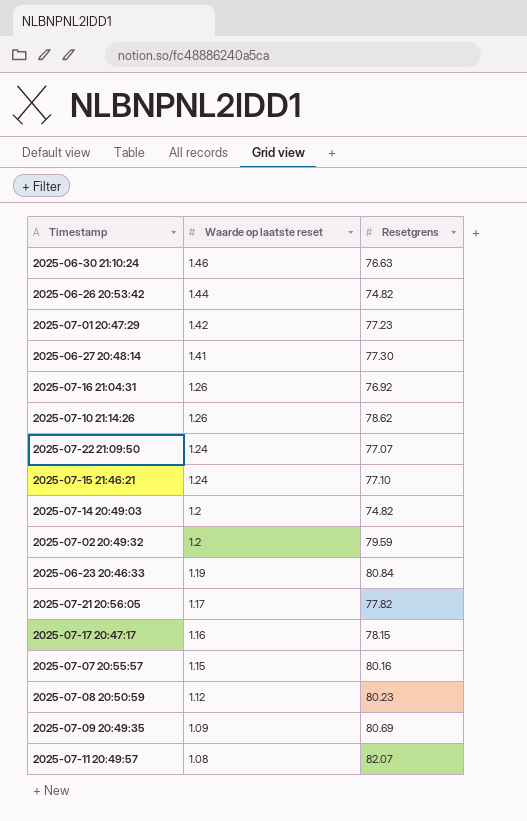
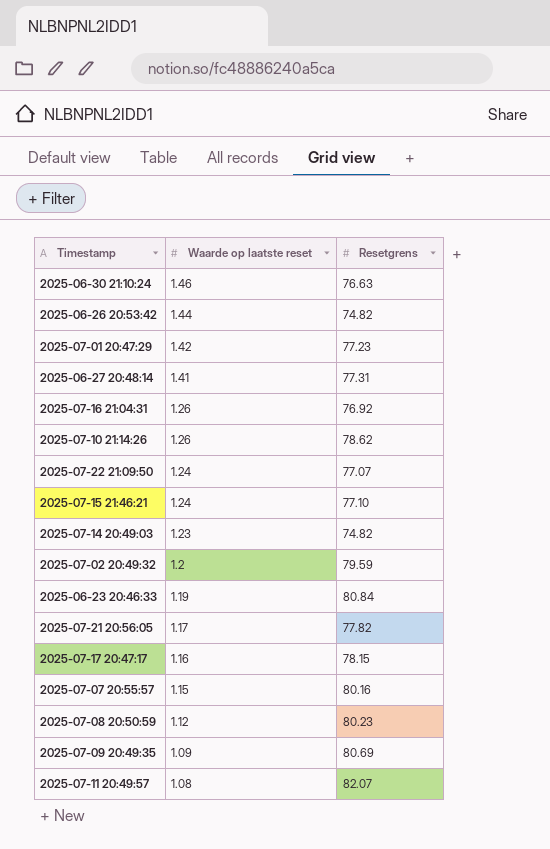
2025-06-27 20:48:14 | Resetgrens: 77.30 -> 77.31
2025-07-14 20:49:03 | Waarde op laatste reset: 1.2 -> 1.23

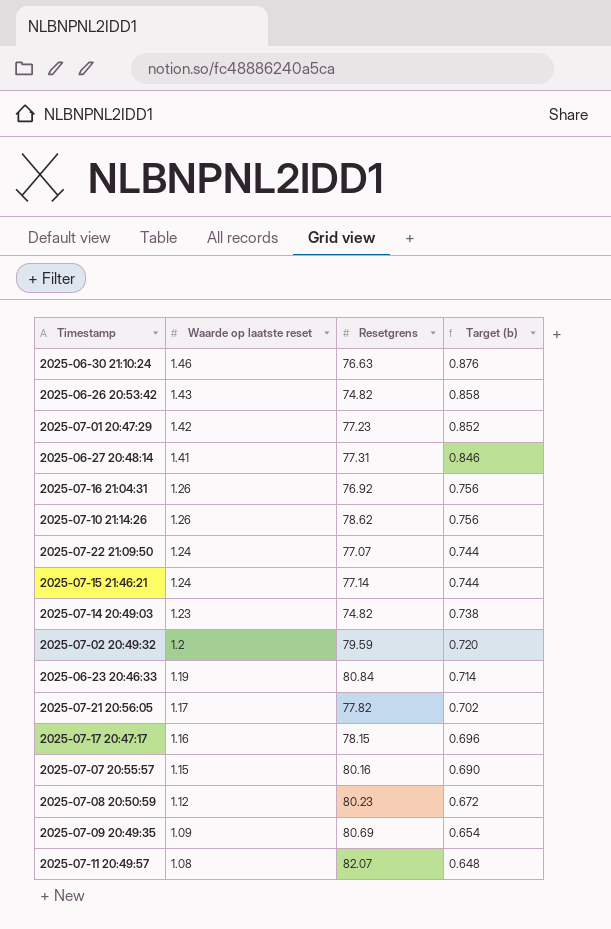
column Target (b) | formula: none -> [Waarde op laatste reset] * 0.6
2025-06-26 20:53:42 | Waarde op laatste reset: 1.44 -> 1.43
2025-07-15 21:46:21 | Resetgrens: 77.10 -> 77.14

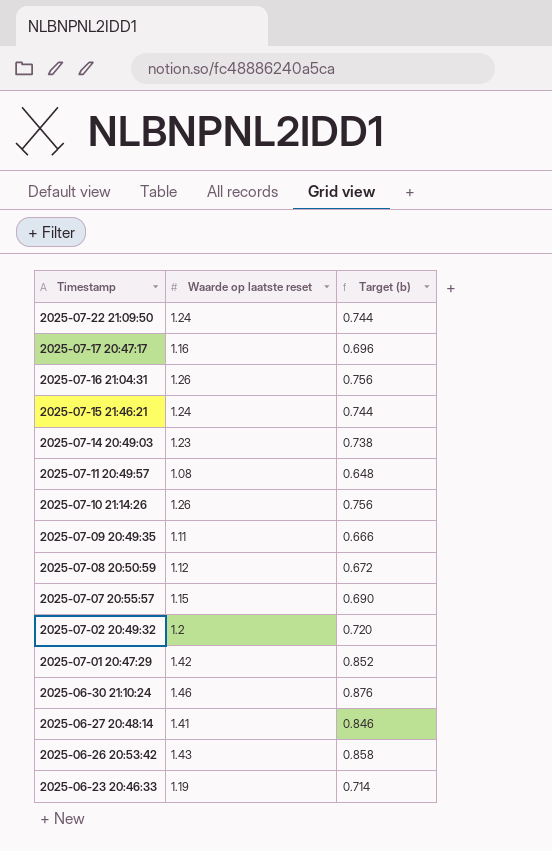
row order: Waarde op laatste reset descending -> Timestamp descending
column Resetgrens | position: 3 -> none
row 2025-07-21 20:56:05: 1.17 | 77.82 | 0.702 -> none
2025-07-09 20:49:35 | Waarde op laatste reset: 1.09 -> 1.11
2025-07-09 20:49:35 | Target (b): 0.654 -> 0.666

